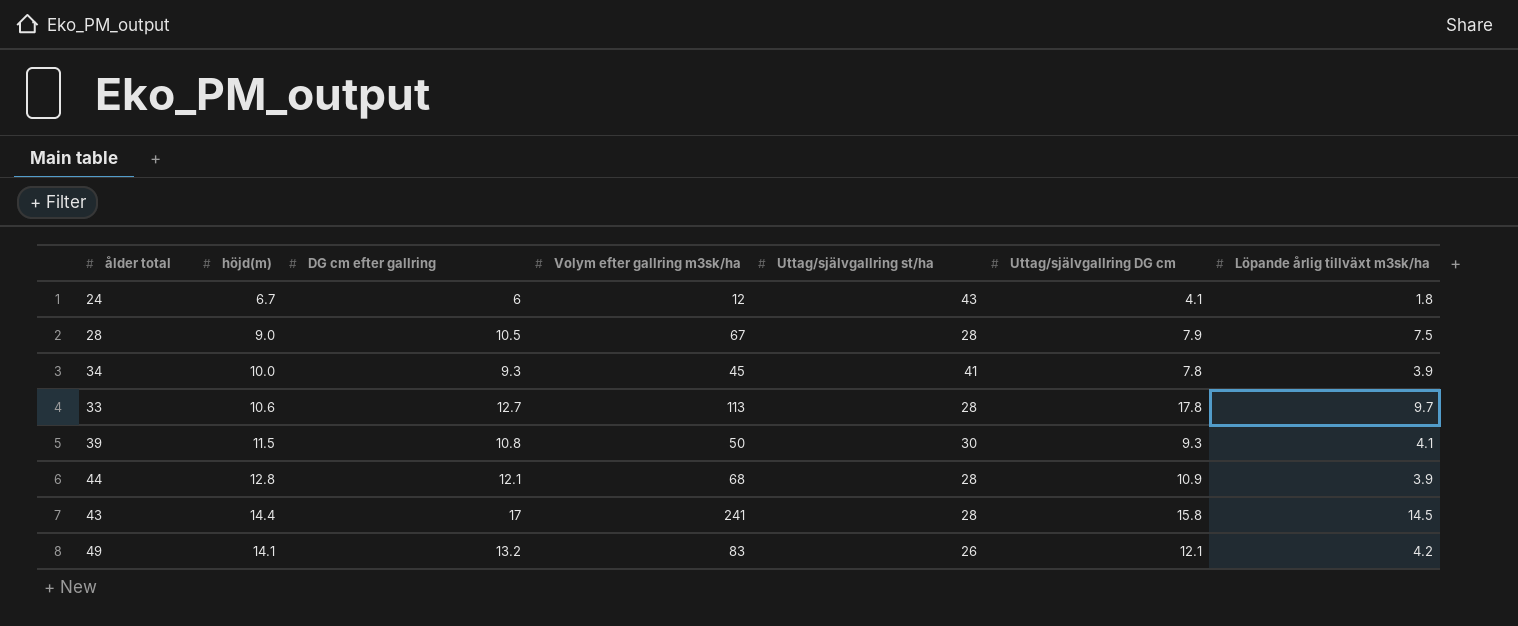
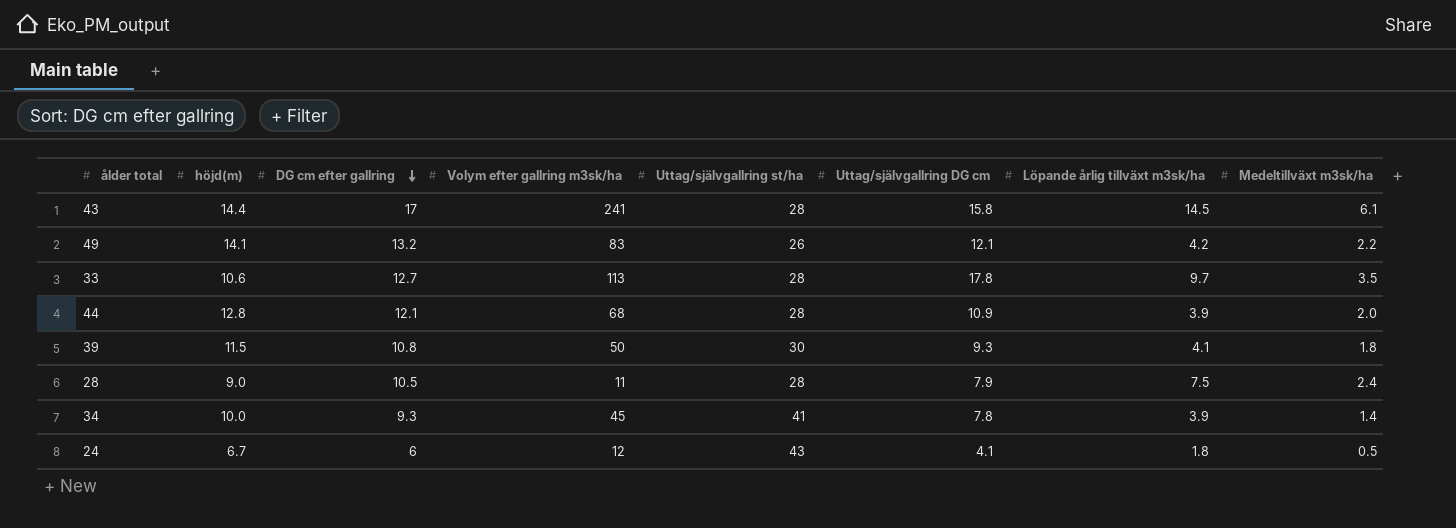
row order: none -> DG cm efter gallring descending
column Medeltillväxt m3sk/ha | position: none -> 8
28 | Volym efter gallring m3sk/ha: 67 -> 11

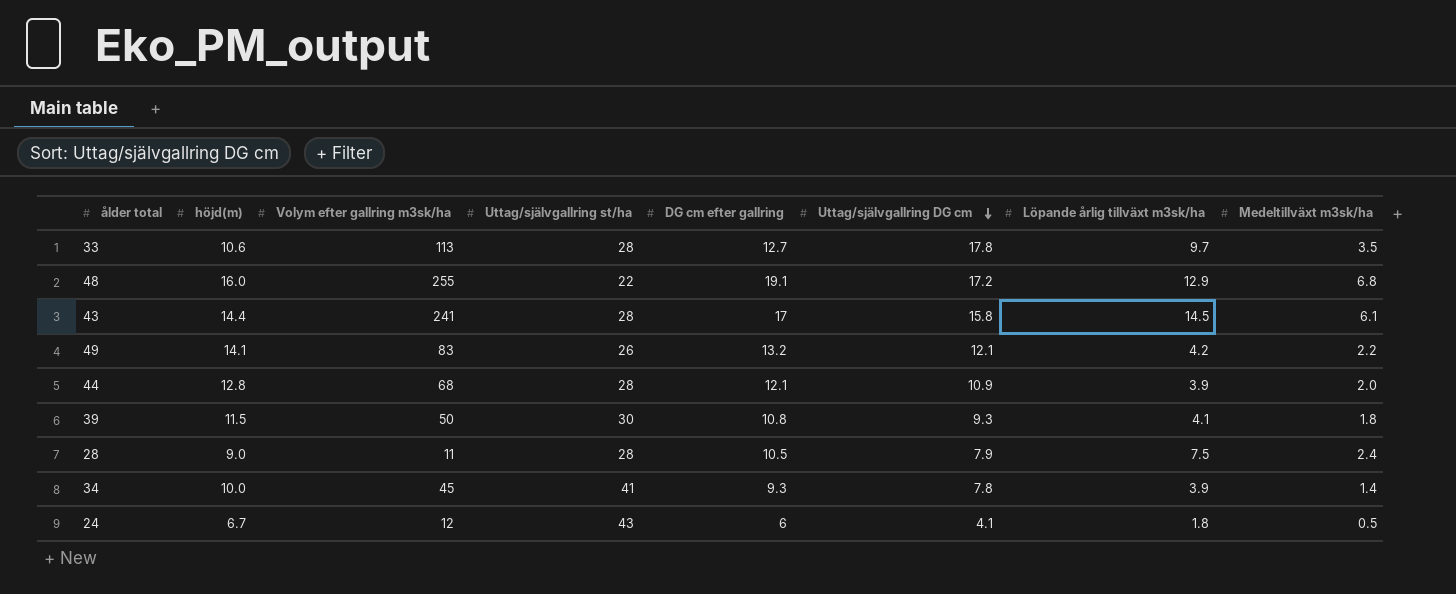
row order: DG cm efter gallring descending -> Uttag/självgallring DG cm descending
column DG cm efter gallring | position: 3 -> 5
row 48: none -> 16.0 | 255 | 22 | 19.1 | 17.2 | 12.9 | 6.8

